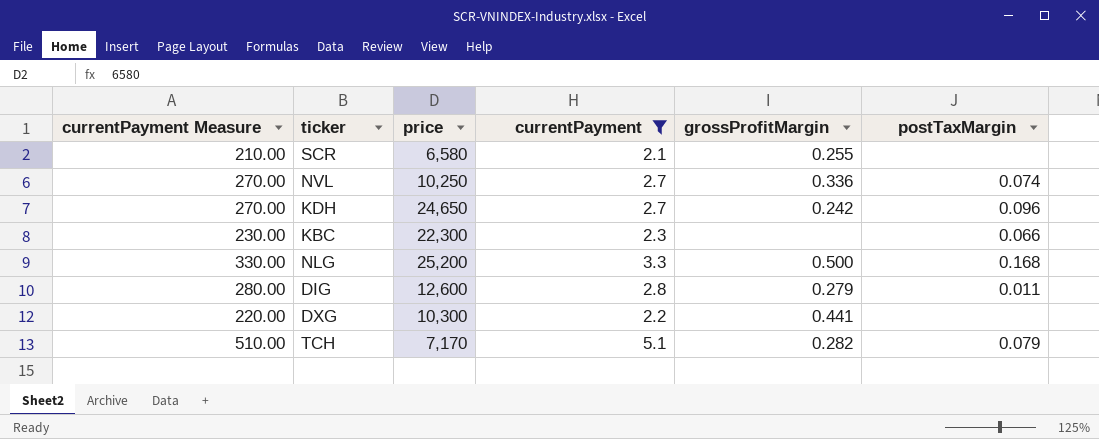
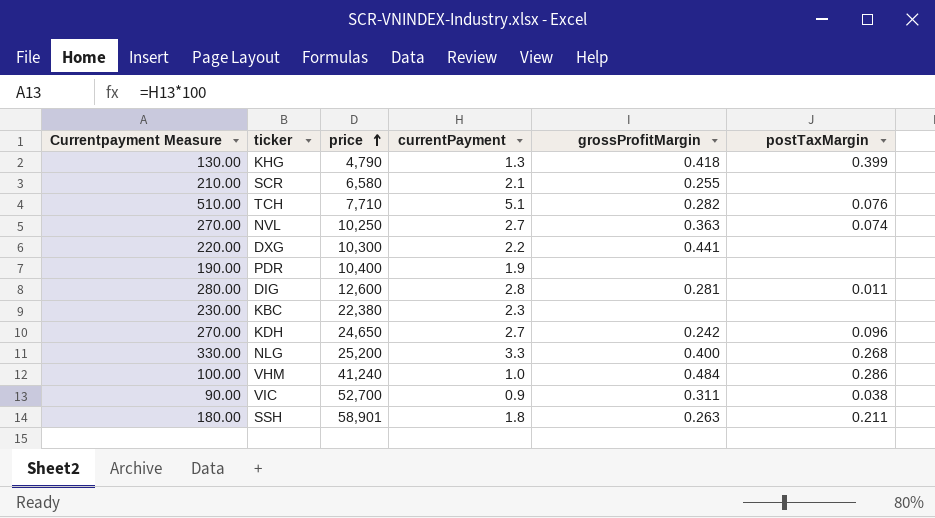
filter: currentPayment >= 2.1 -> none
row order: none -> price ascending
column name: currentPayment Measure -> Currentpayment Measure
TCH | price: 7,170 -> 7,710
TCH | postTaxMargin: 0.079 -> 0.076
NVL | grossProfitMargin: 0.336 -> 0.363
DIG | grossProfitMargin: 0.279 -> 0.281
KBC | price: 22,300 -> 22,380
KBC | postTaxMargin: 0.066 -> none
NLG | grossProfitMargin: 0.500 -> 0.400
NLG | postTaxMargin: 0.168 -> 0.268

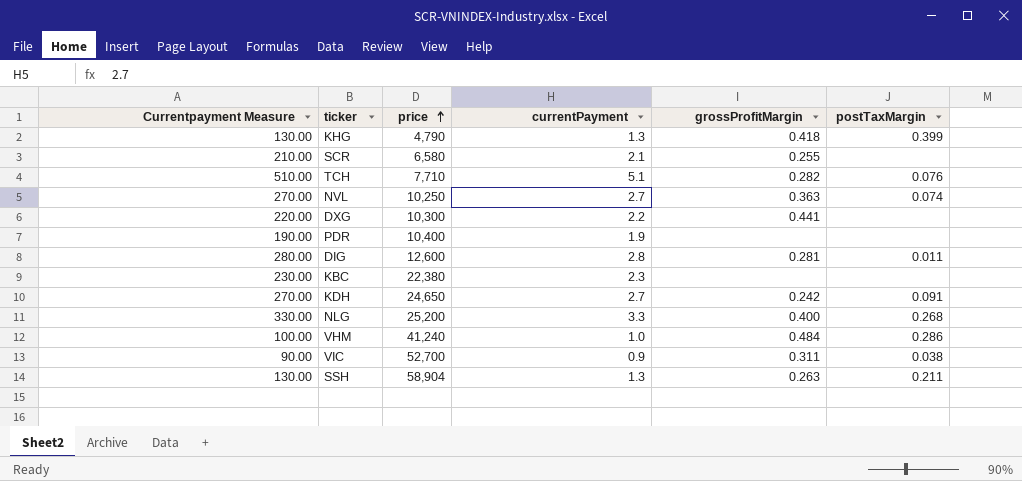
KDH | postTaxMargin: 0.096 -> 0.091
SSH | Currentpayment Measure: 180.00 -> 130.00
SSH | price: 58,901 -> 58,904
SSH | currentPayment: 1.8 -> 1.3

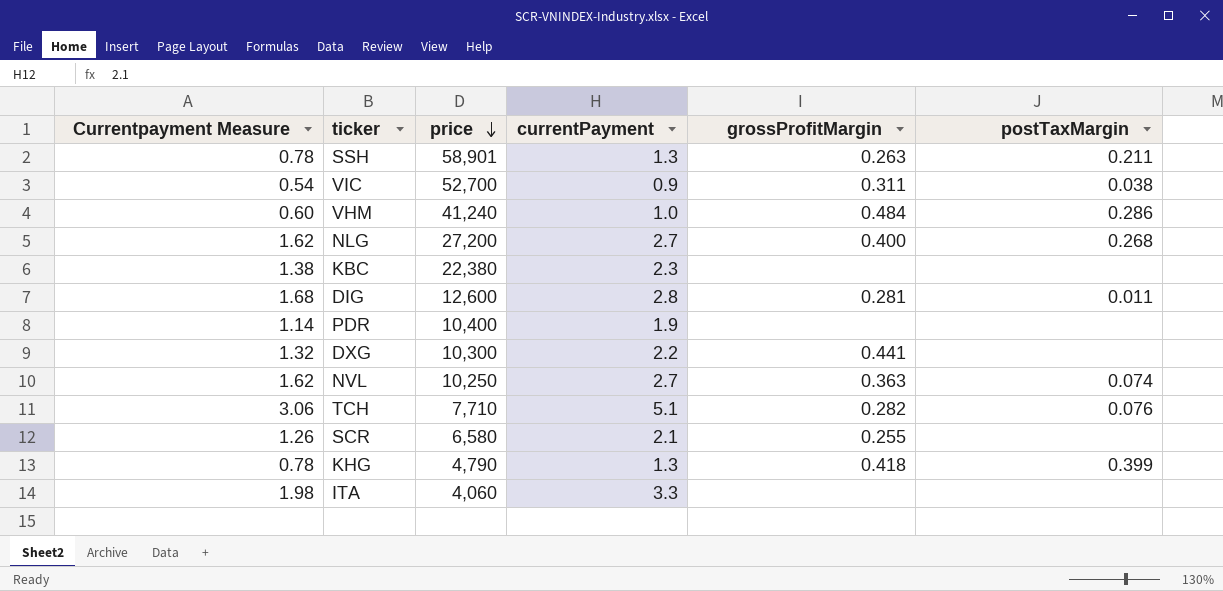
row order: price ascending -> price descending
column Currentpayment Measure | formula: [currentPayment] * 100 -> [currentPayment] * 0.6
row KDH: 270.00 | 24,650 | 2.7 | 0.242 | 0.091 -> none
SSH | price: 58,904 -> 58,901
NLG | price: 25,200 -> 27,200
NLG | currentPayment: 3.3 -> 2.7
row ITA: none -> 1.98 | 4,060 | 3.3 | none | none

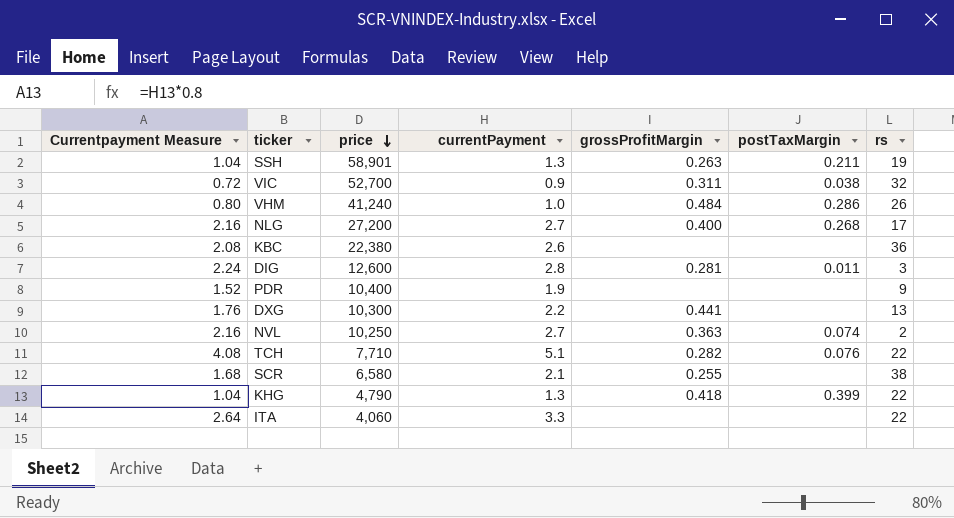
column Currentpayment Measure | formula: [currentPayment] * 0.6 -> [currentPayment] * 0.8
column rs | position: none -> 7
KBC | currentPayment: 2.3 -> 2.6

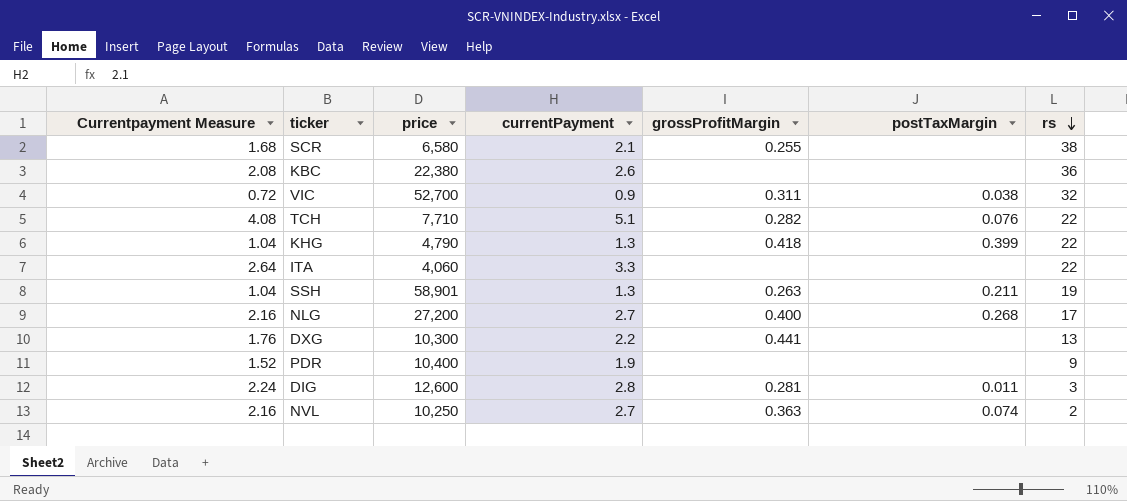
row order: price descending -> rs descending
row VHM: 0.80 | 41,240 | 1.0 | 0.484 | 0.286 | 26 -> none

